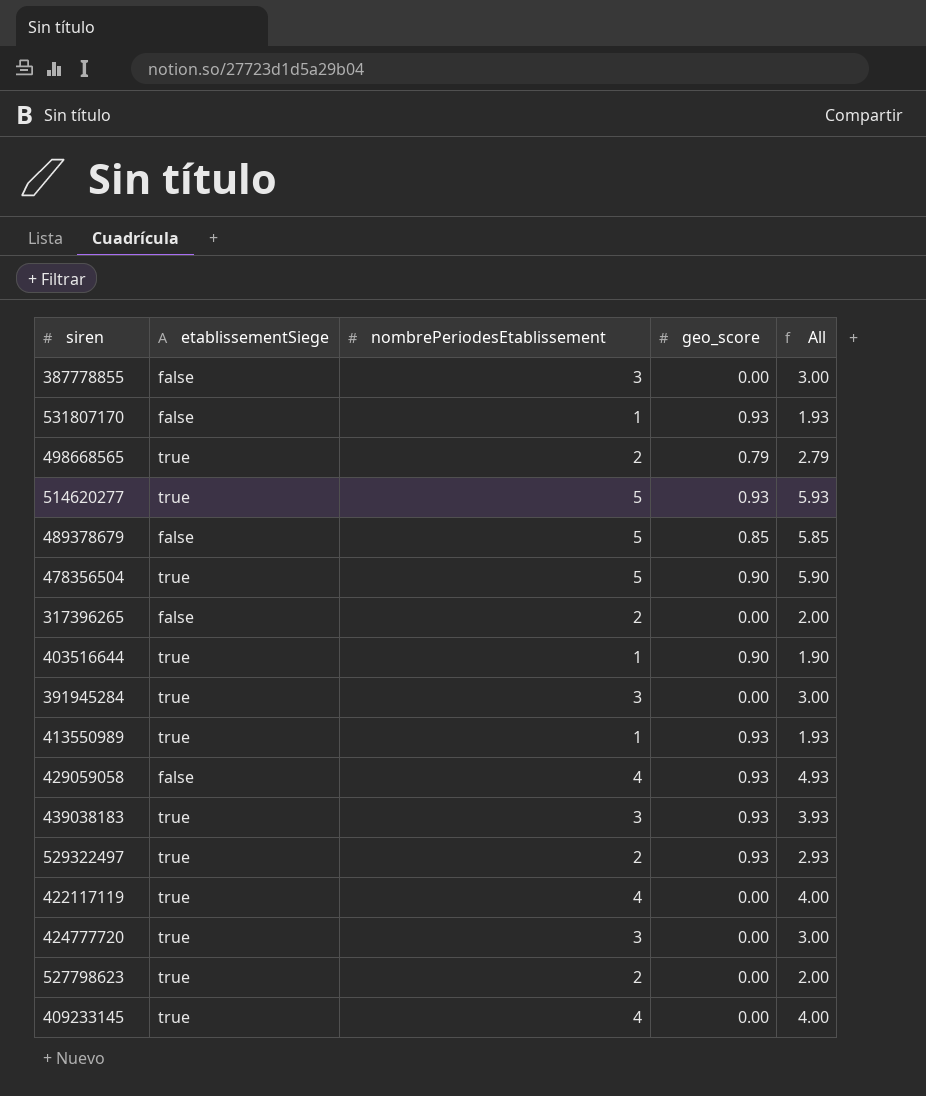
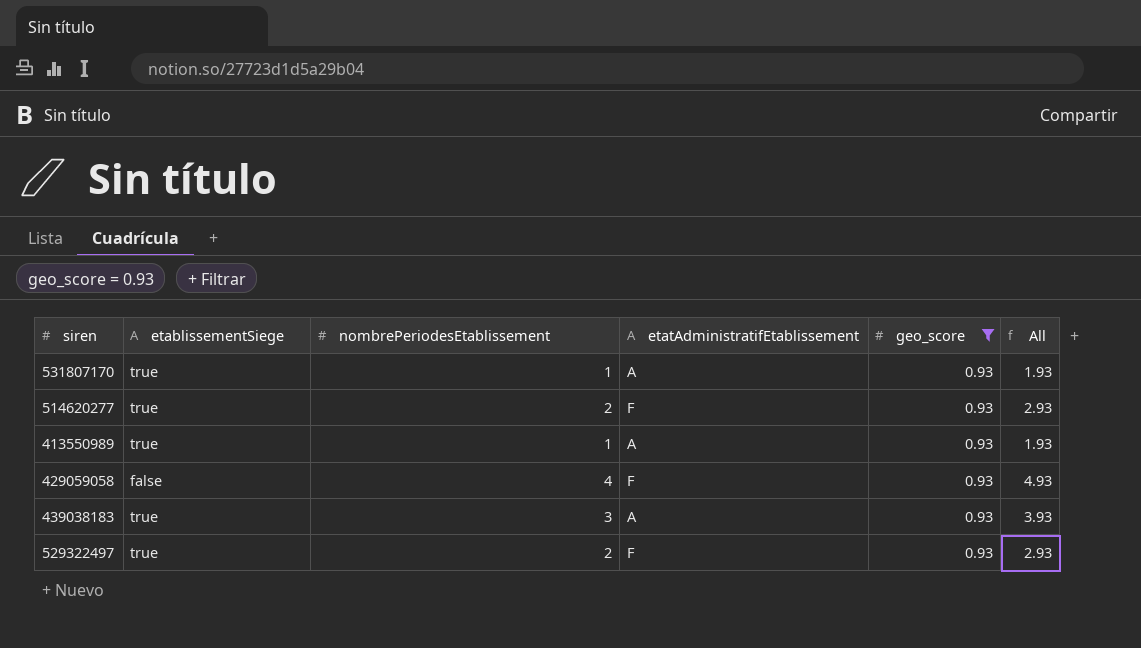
filter: none -> geo_score = 0.93
column etatAdministratifEtablissement | position: none -> 4
531807170 | etablissementSiege: false -> true
514620277 | nombrePeriodesEtablissement: 5 -> 2
514620277 | All: 5.93 -> 2.93

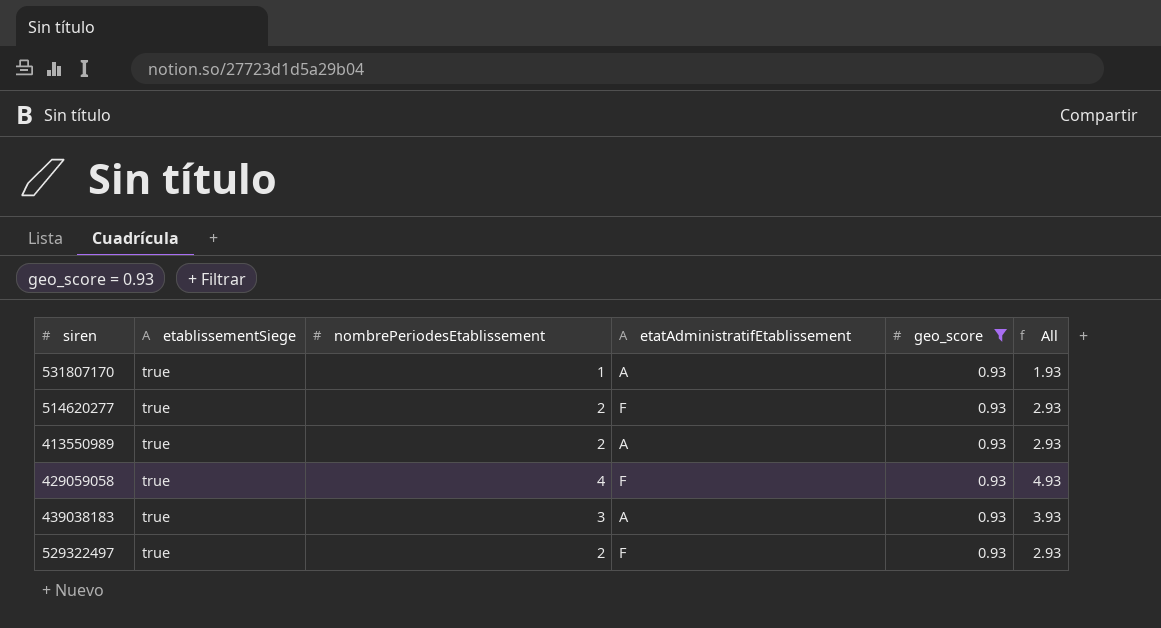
413550989 | nombrePeriodesEtablissement: 1 -> 2
413550989 | All: 1.93 -> 2.93
429059058 | etablissementSiege: false -> true

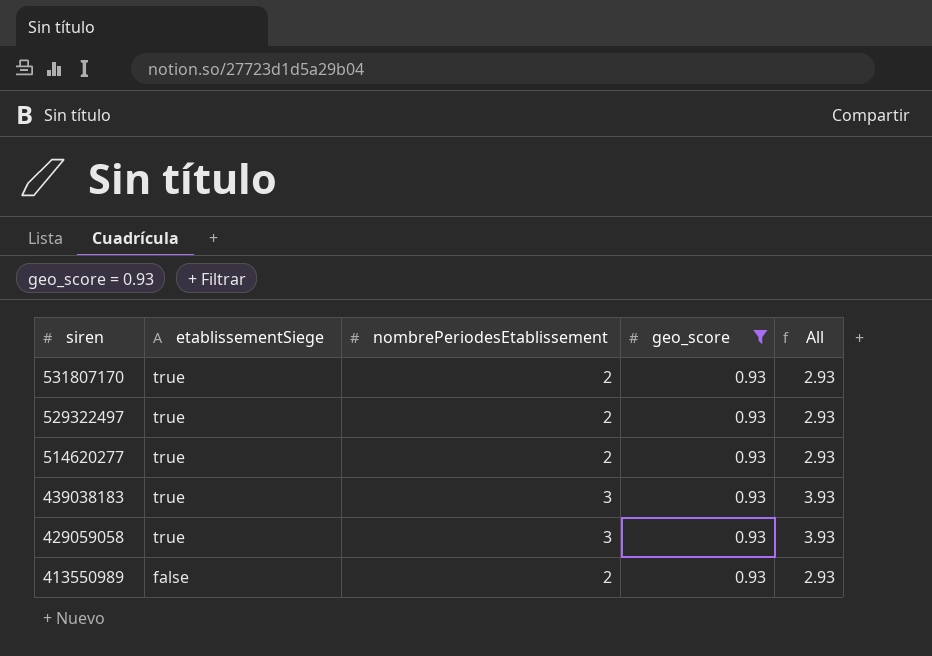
row order: none -> siren descending
column etatAdministratifEtablissement | position: 4 -> none
531807170 | nombrePeriodesEtablissement: 1 -> 2
531807170 | All: 1.93 -> 2.93
429059058 | nombrePeriodesEtablissement: 4 -> 3
429059058 | All: 4.93 -> 3.93
413550989 | etablissementSiege: true -> false

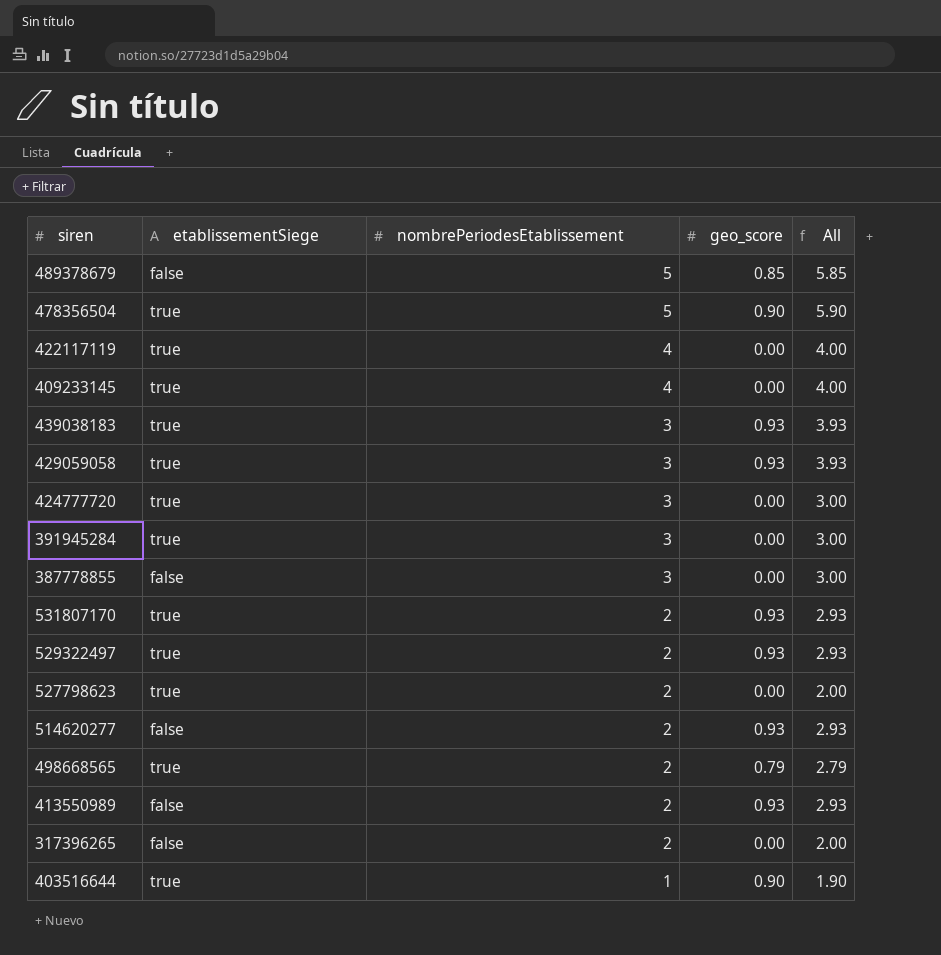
filter: geo_score = 0.93 -> none
row order: siren descending -> nombrePeriodesEtablissement descending
514620277 | etablissementSiege: true -> false

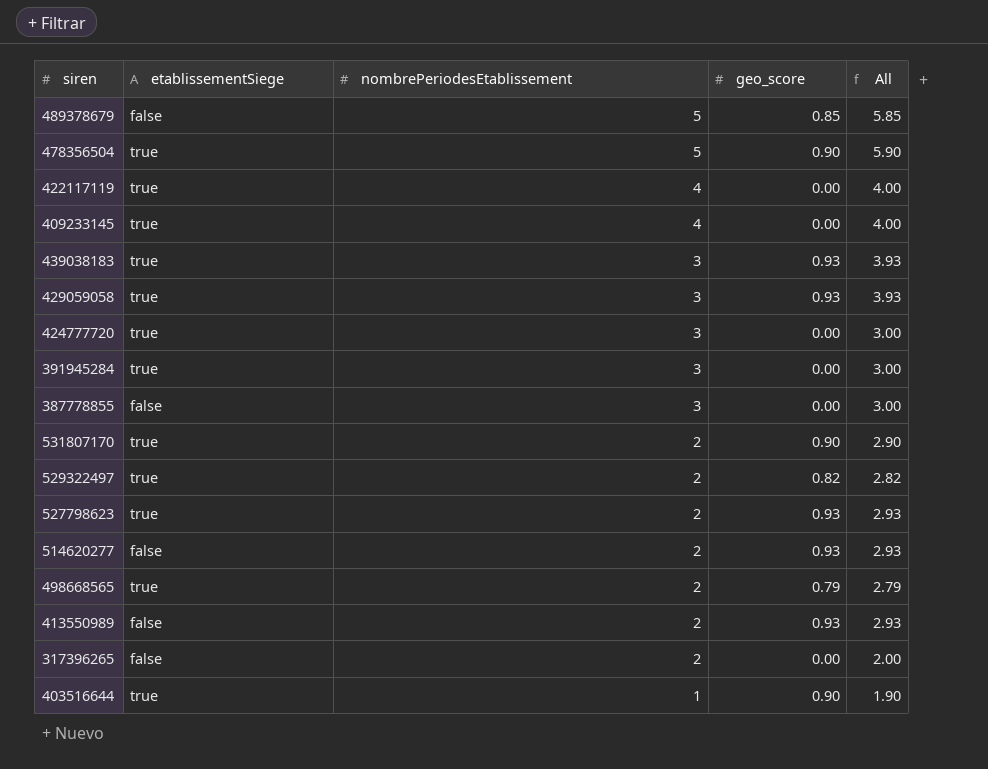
531807170 | geo_score: 0.93 -> 0.90
531807170 | All: 2.93 -> 2.90
529322497 | geo_score: 0.93 -> 0.82
529322497 | All: 2.93 -> 2.82
527798623 | geo_score: 0.00 -> 0.93
527798623 | All: 2.00 -> 2.93

